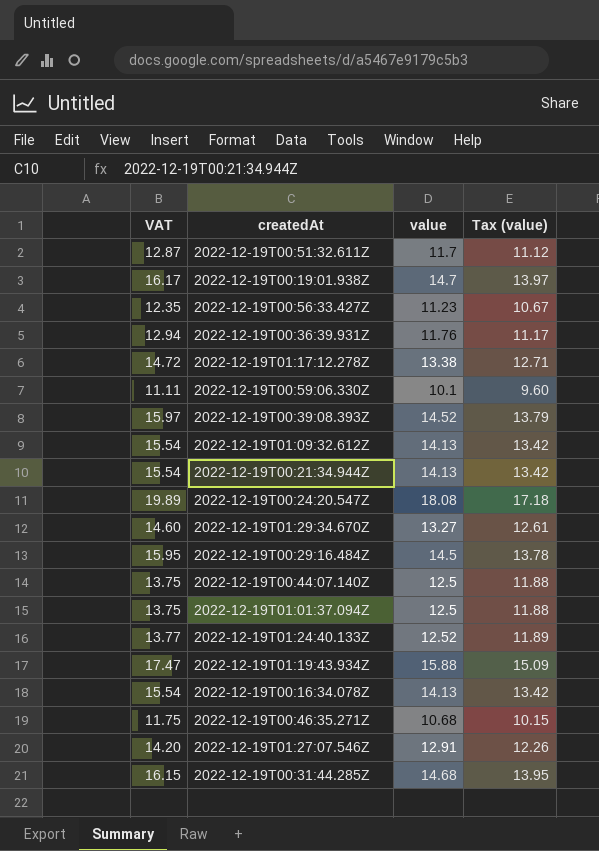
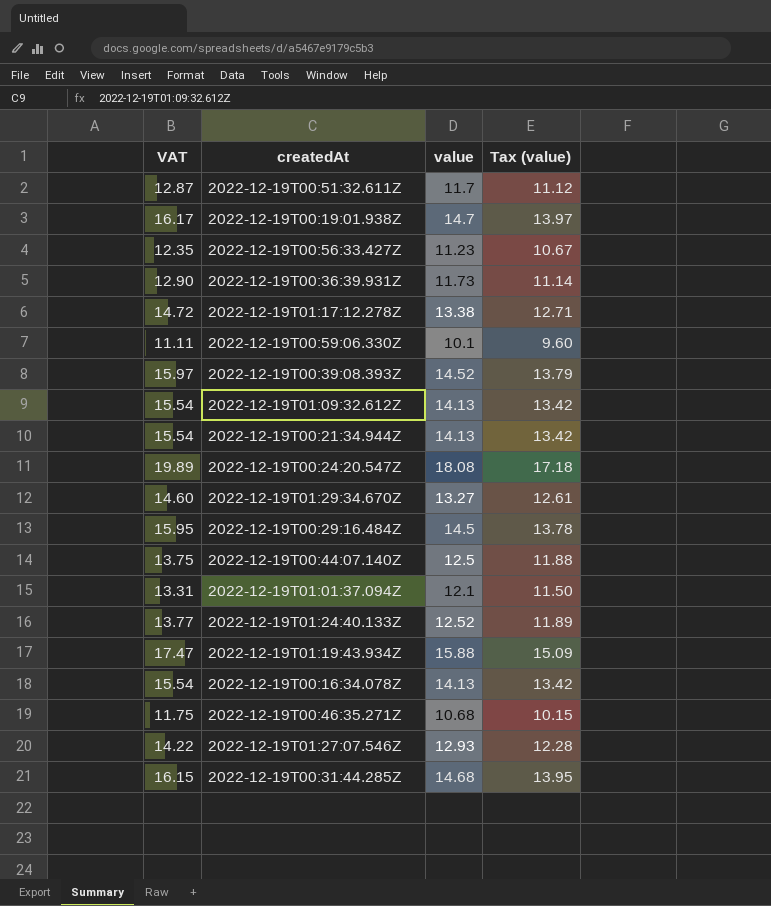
2022-12-19T00:36:39.931Z | VAT: 12.94 -> 12.90
2022-12-19T00:36:39.931Z | value: 11.76 -> 11.73
2022-12-19T00:36:39.931Z | Tax (value): 11.17 -> 11.14
2022-12-19T01:01:37.094Z | VAT: 13.75 -> 13.31
2022-12-19T01:01:37.094Z | value: 12.5 -> 12.1
2022-12-19T01:01:37.094Z | Tax (value): 11.88 -> 11.50
2022-12-19T01:27:07.546Z | VAT: 14.20 -> 14.22
2022-12-19T01:27:07.546Z | value: 12.91 -> 12.93
2022-12-19T01:27:07.546Z | Tax (value): 12.26 -> 12.28

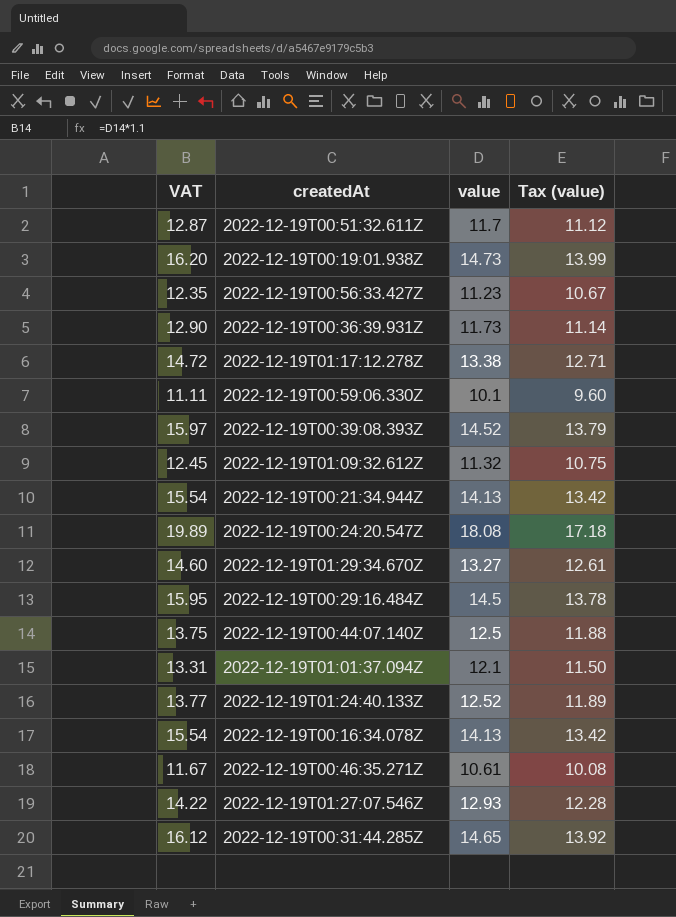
row 2022-12-19T01:19:43.934Z: 17.47 | 15.88 | 15.09 -> none
2022-12-19T00:19:01.938Z | VAT: 16.17 -> 16.20
2022-12-19T00:19:01.938Z | value: 14.7 -> 14.73
2022-12-19T00:19:01.938Z | Tax (value): 13.97 -> 13.99
2022-12-19T01:09:32.612Z | VAT: 15.54 -> 12.45
2022-12-19T01:09:32.612Z | value: 14.13 -> 11.32
2022-12-19T01:09:32.612Z | Tax (value): 13.42 -> 10.75
2022-12-19T00:46:35.271Z | VAT: 11.75 -> 11.67
2022-12-19T00:46:35.271Z | value: 10.68 -> 10.61
2022-12-19T00:46:35.271Z | Tax (value): 10.15 -> 10.08
2022-12-19T00:31:44.285Z | VAT: 16.15 -> 16.12
2022-12-19T00:31:44.285Z | value: 14.68 -> 14.65
2022-12-19T00:31:44.285Z | Tax (value): 13.95 -> 13.92

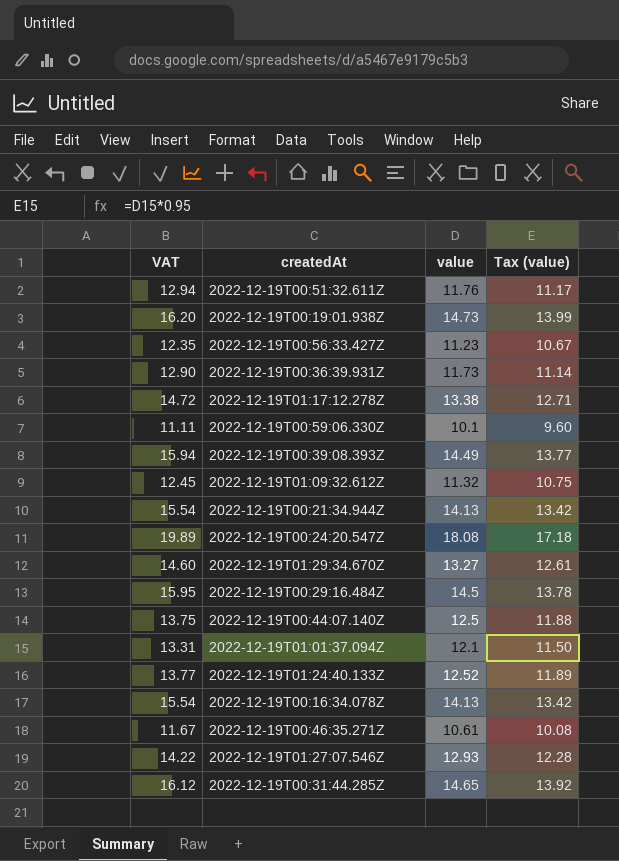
2022-12-19T00:51:32.611Z | VAT: 12.87 -> 12.94
2022-12-19T00:51:32.611Z | value: 11.7 -> 11.76
2022-12-19T00:51:32.611Z | Tax (value): 11.12 -> 11.17
2022-12-19T00:39:08.393Z | VAT: 15.97 -> 15.94
2022-12-19T00:39:08.393Z | value: 14.52 -> 14.49
2022-12-19T00:39:08.393Z | Tax (value): 13.79 -> 13.77

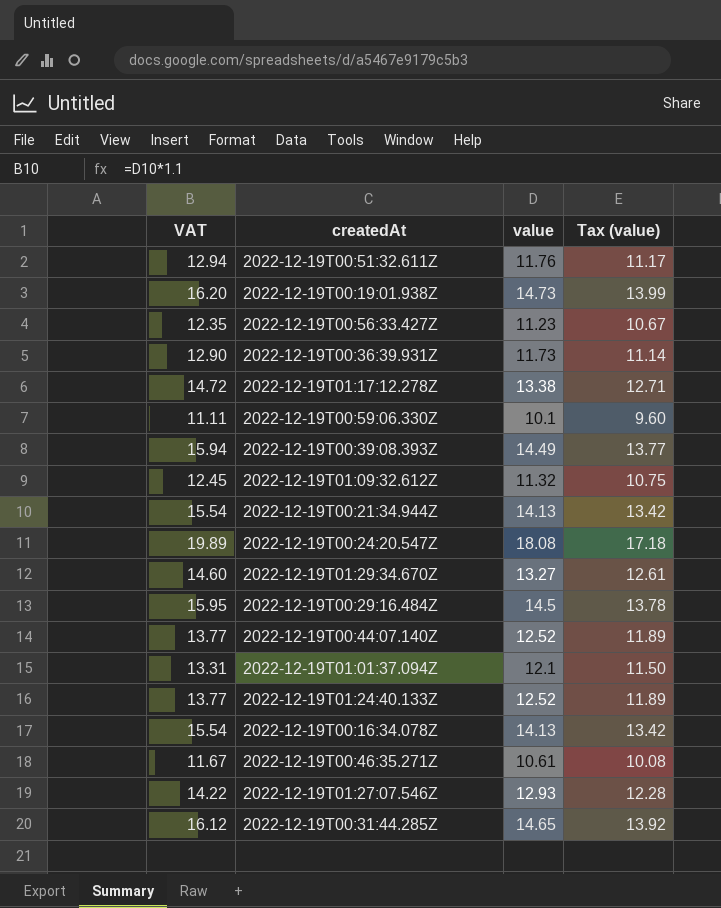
2022-12-19T00:44:07.140Z | VAT: 13.75 -> 13.77
2022-12-19T00:44:07.140Z | value: 12.5 -> 12.52
2022-12-19T00:44:07.140Z | Tax (value): 11.88 -> 11.89

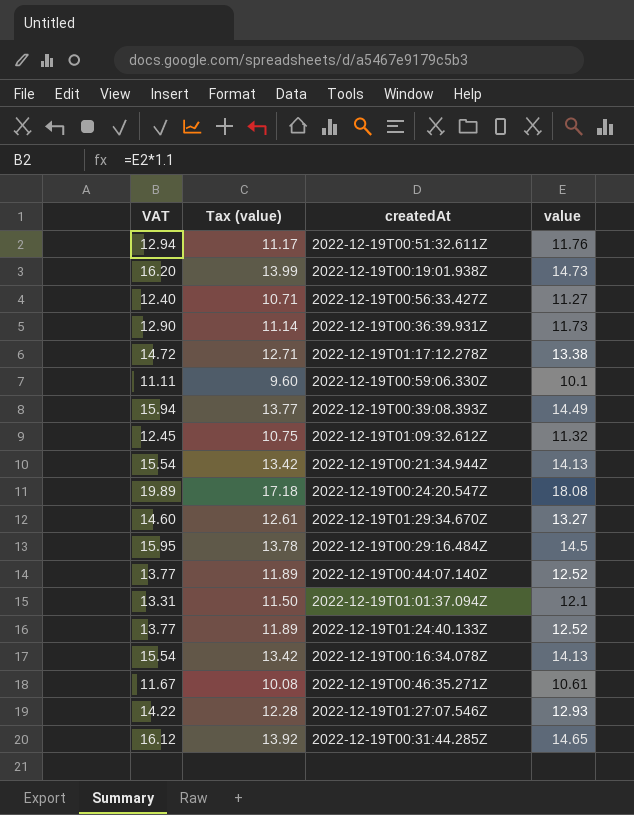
column Tax (value) | position: 4 -> 2
2022-12-19T00:56:33.427Z | VAT: 12.35 -> 12.40
2022-12-19T00:56:33.427Z | Tax (value): 10.67 -> 10.71
2022-12-19T00:56:33.427Z | value: 11.23 -> 11.27

